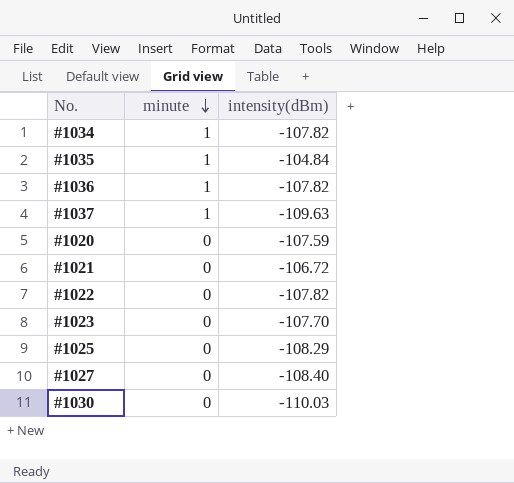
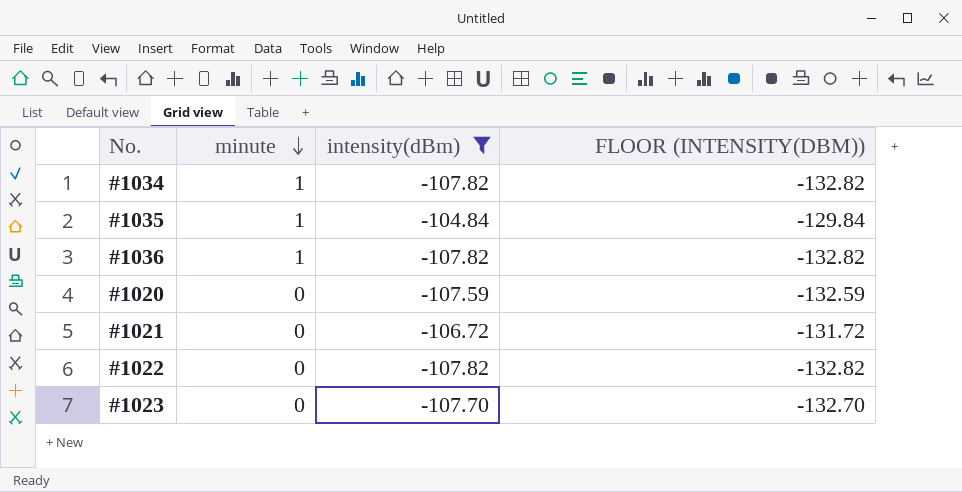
filter: none -> intensity(dBm) >= -107.82
column FLOOR (INTENSITY(DBM)) | formula: none -> [intensity(dBm)] - 25

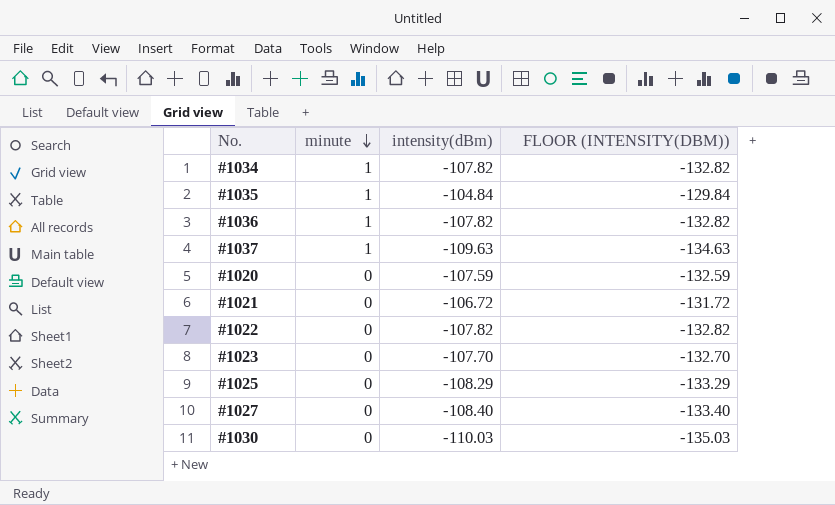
filter: intensity(dBm) >= -107.82 -> none

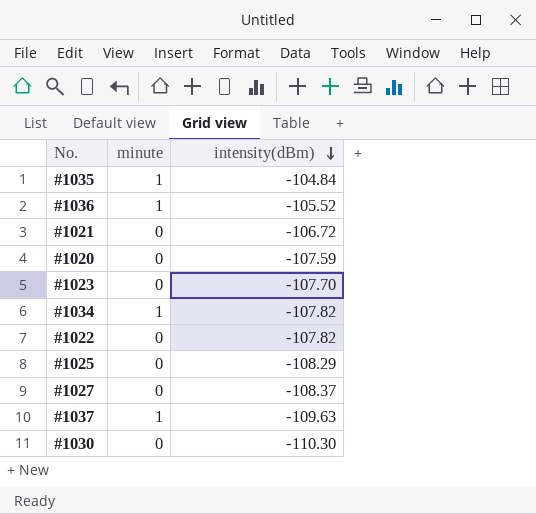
row order: minute descending -> intensity(dBm) descending
column FLOOR (INTENSITY(DBM)) | formula: [intensity(dBm)] - 25 -> none
#1036 | intensity(dBm): -107.82 -> -105.52
#1027 | intensity(dBm): -108.40 -> -108.37
#1030 | intensity(dBm): -110.03 -> -110.30

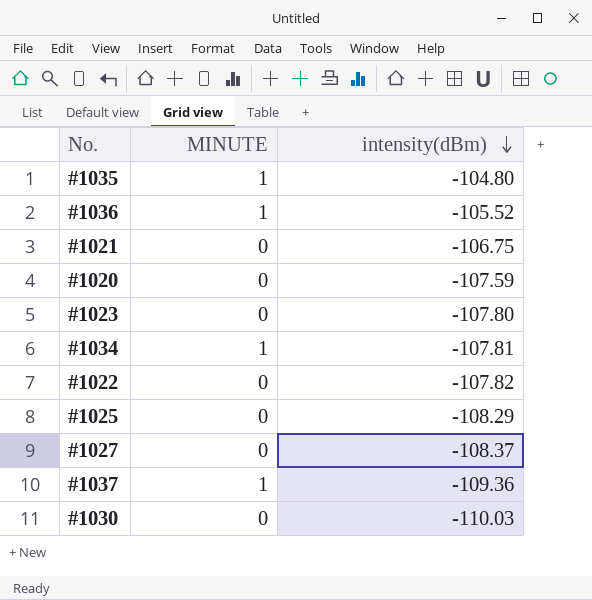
column name: minute -> MINUTE
#1035 | intensity(dBm): -104.84 -> -104.80
#1021 | intensity(dBm): -106.72 -> -106.75
#1023 | intensity(dBm): -107.70 -> -107.80
#1034 | intensity(dBm): -107.82 -> -107.81
#1037 | intensity(dBm): -109.63 -> -109.36
#1030 | intensity(dBm): -110.30 -> -110.03

